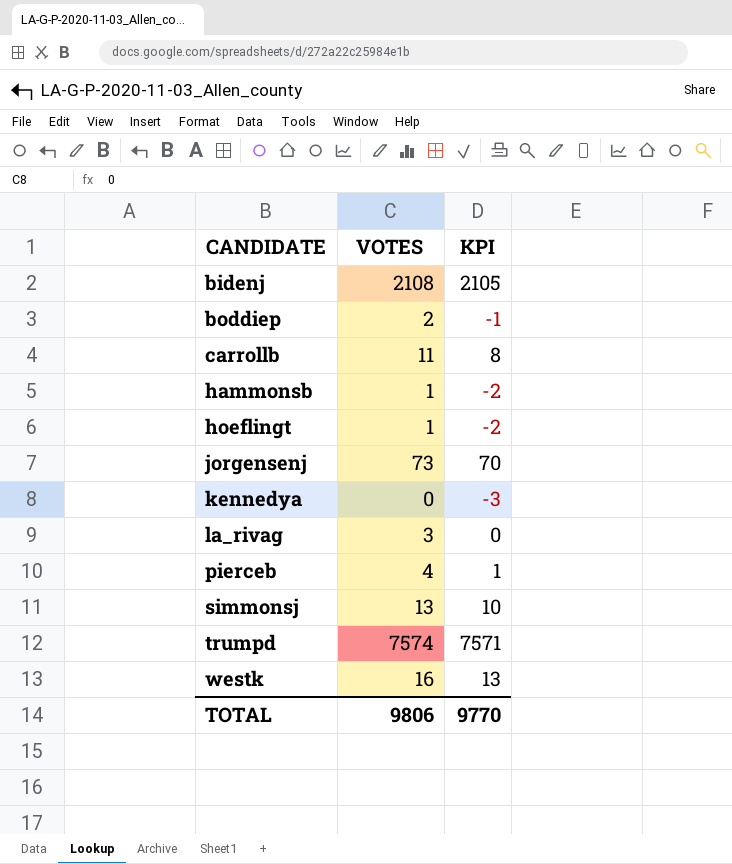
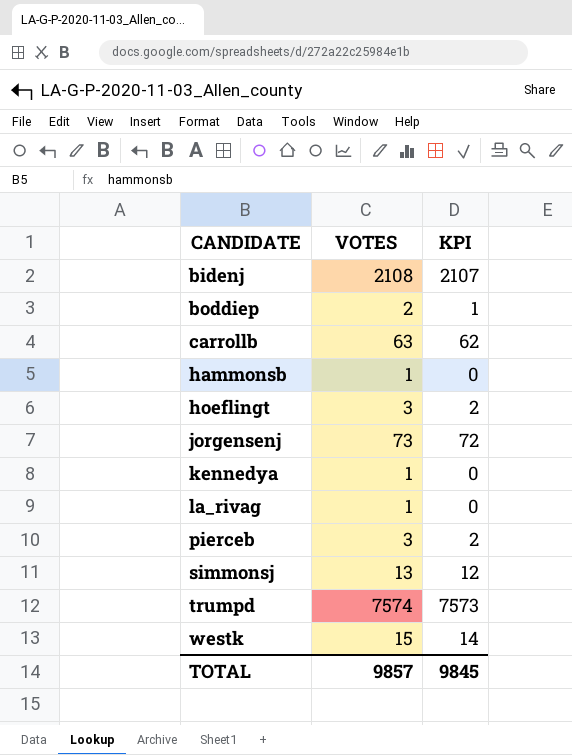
column KPI | formula: [VOTES] - 3 -> [VOTES] - 1
carrollb | VOTES: 11 -> 63
hoeflingt | VOTES: 1 -> 3
kennedya | VOTES: 0 -> 1
la_rivag | VOTES: 3 -> 1
pierceb | VOTES: 4 -> 3
westk | VOTES: 16 -> 15
TOTAL | VOTES: 9806 -> 9857
TOTAL | KPI: 9770 -> 9845

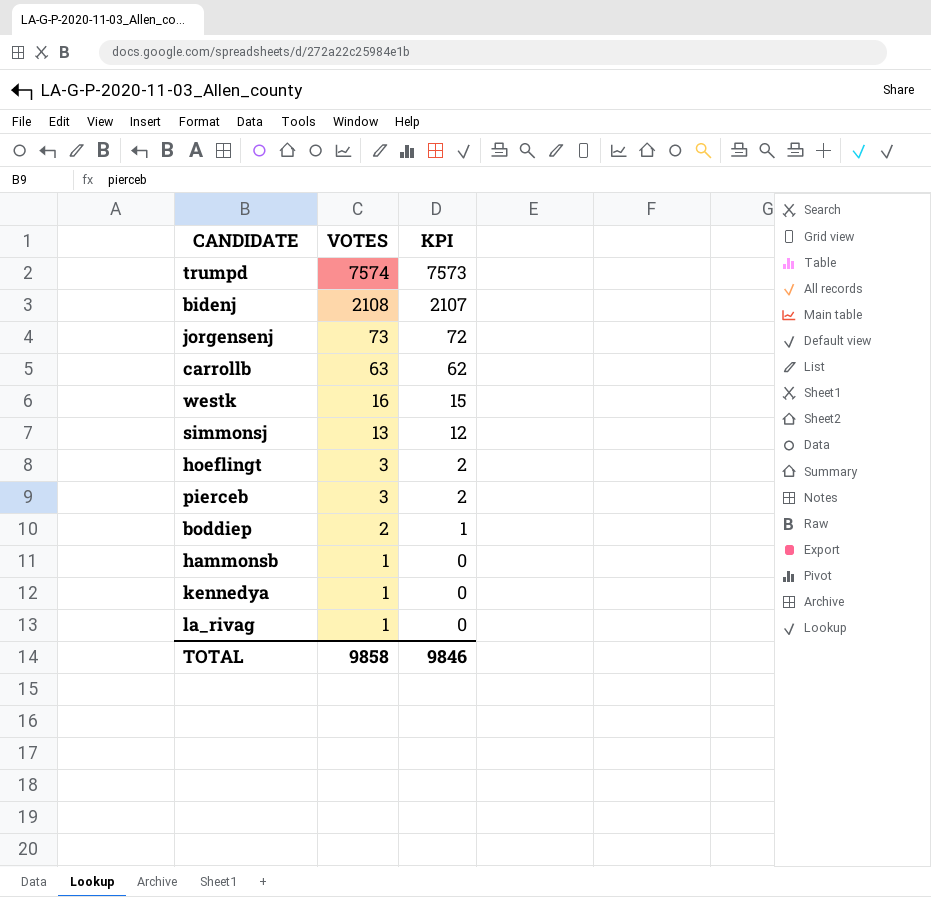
row order: CANDIDATE ascending -> VOTES descending
westk | VOTES: 15 -> 16
westk | KPI: 14 -> 15
TOTAL | VOTES: 9857 -> 9858
TOTAL | KPI: 9845 -> 9846

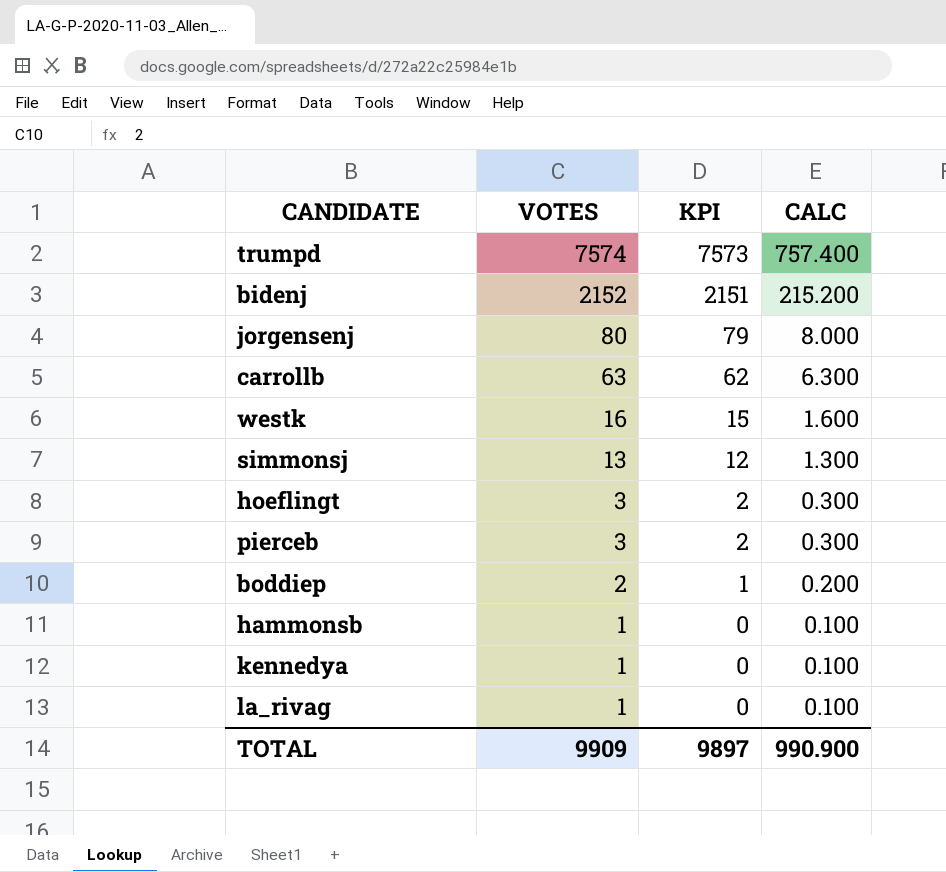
column CALC | formula: none -> [VOTES] * 0.1
bidenj | VOTES: 2108 -> 2152
bidenj | KPI: 2107 -> 2151
jorgensenj | VOTES: 73 -> 80
jorgensenj | KPI: 72 -> 79
TOTAL | VOTES: 9858 -> 9909
TOTAL | KPI: 9846 -> 9897

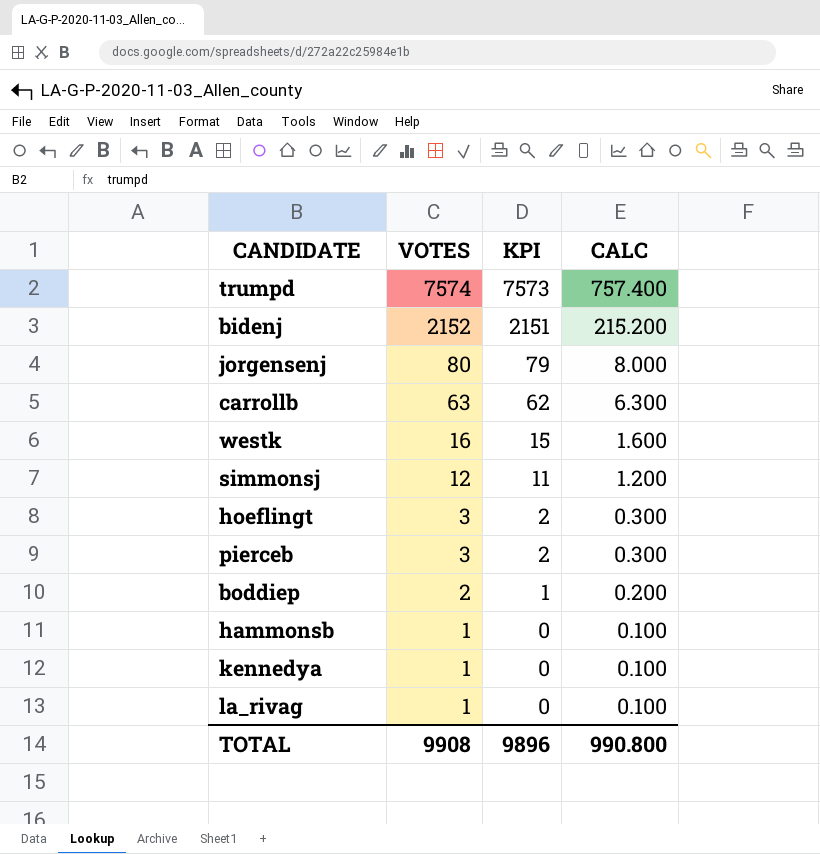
simmonsj | VOTES: 13 -> 12
simmonsj | KPI: 12 -> 11
simmonsj | CALC: 1.300 -> 1.200
TOTAL | VOTES: 9909 -> 9908
TOTAL | KPI: 9897 -> 9896
TOTAL | CALC: 990.900 -> 990.800

